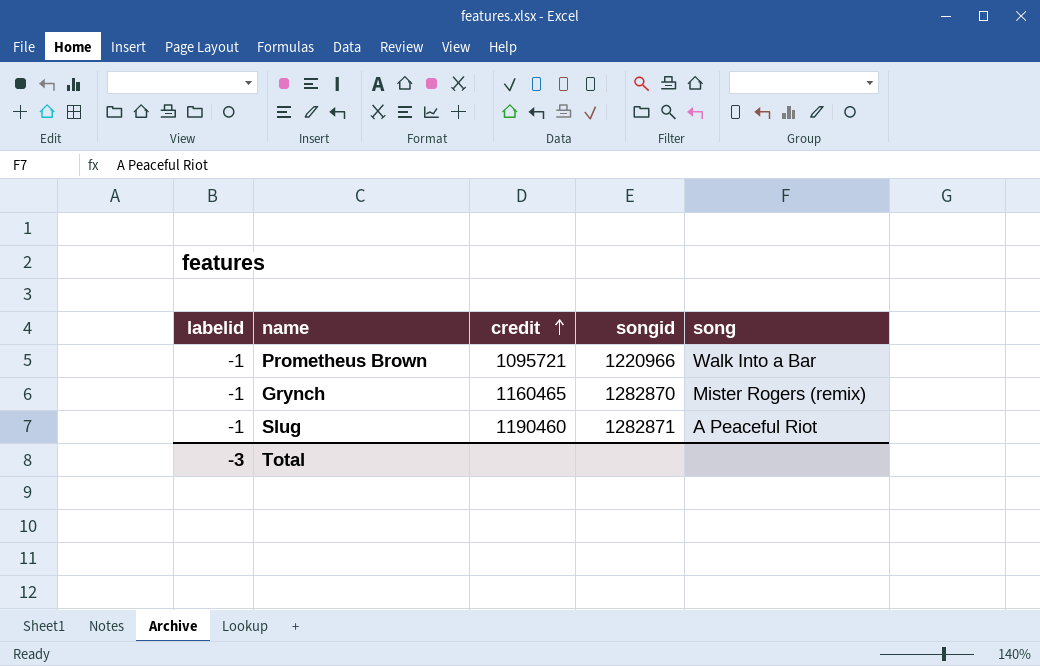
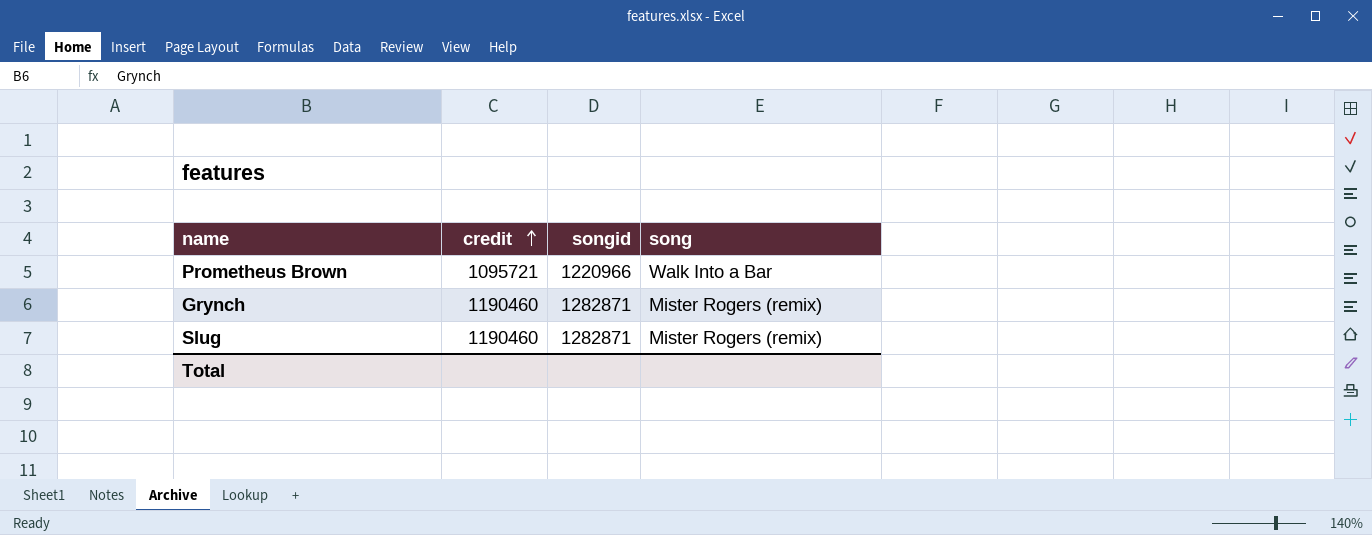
column labelid | position: 1 -> none
Grynch | credit: 1160465 -> 1190460
Grynch | songid: 1282870 -> 1282871
Slug | song: A Peaceful Riot -> Mister Rogers (remix)

